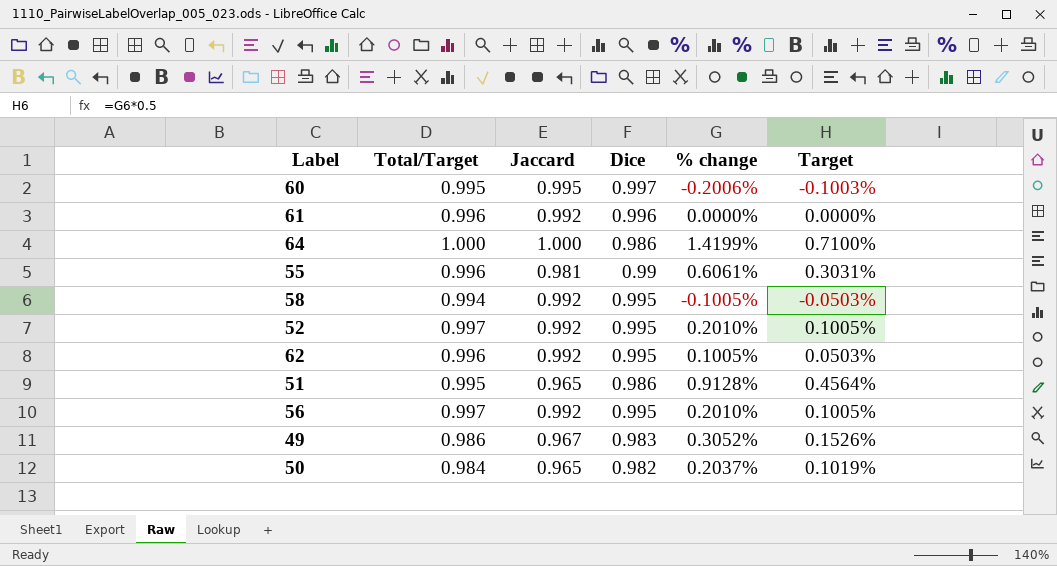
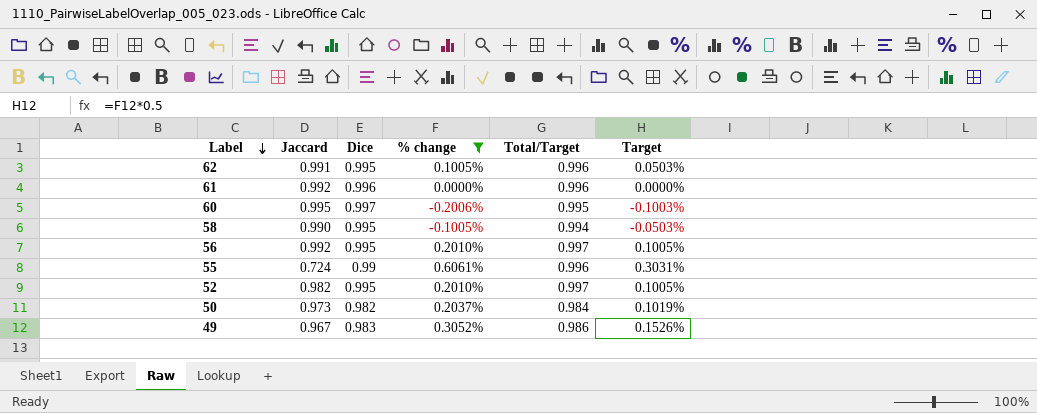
filter: none -> % change <= 0.6061%
row order: none -> Label descending
column Total/Target | position: 2 -> 5
62 | Jaccard: 0.992 -> 0.991
58 | Jaccard: 0.992 -> 0.990
55 | Jaccard: 0.981 -> 0.724
52 | Jaccard: 0.992 -> 0.982
50 | Jaccard: 0.965 -> 0.973

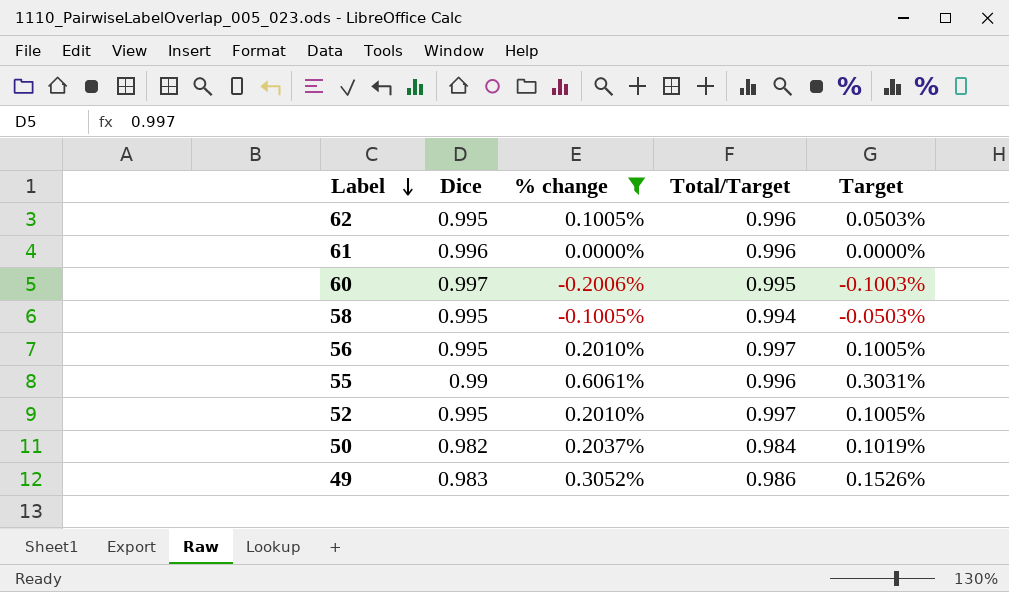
column Jaccard | position: 2 -> none

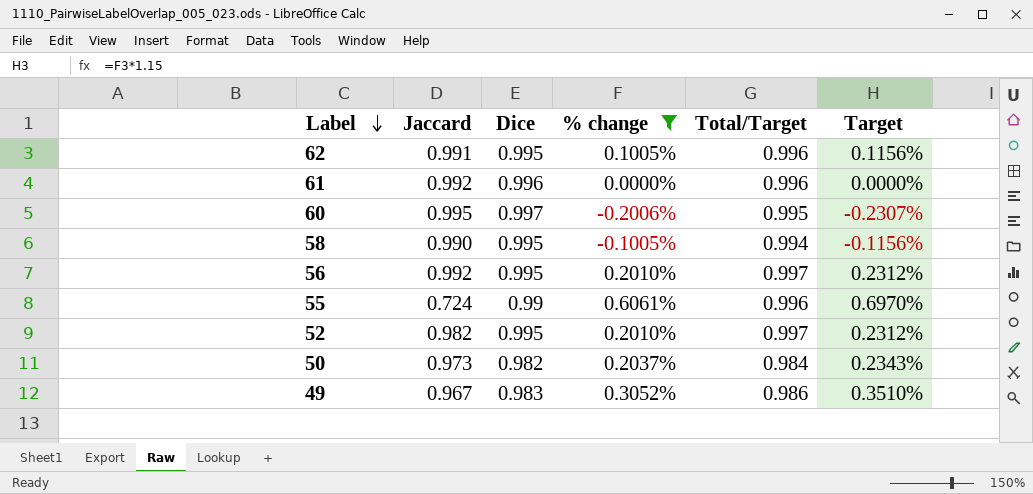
column Jaccard | position: none -> 2
column Target | formula: [% change] * 0.5 -> [% change] * 1.15

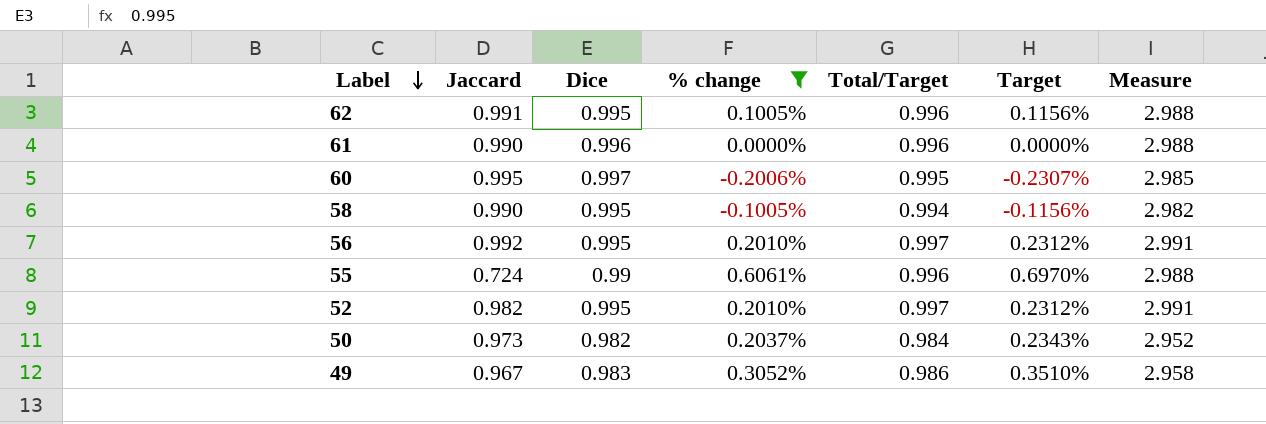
column Measure | formula: none -> [Total/Target] * 3
61 | Jaccard: 0.992 -> 0.990

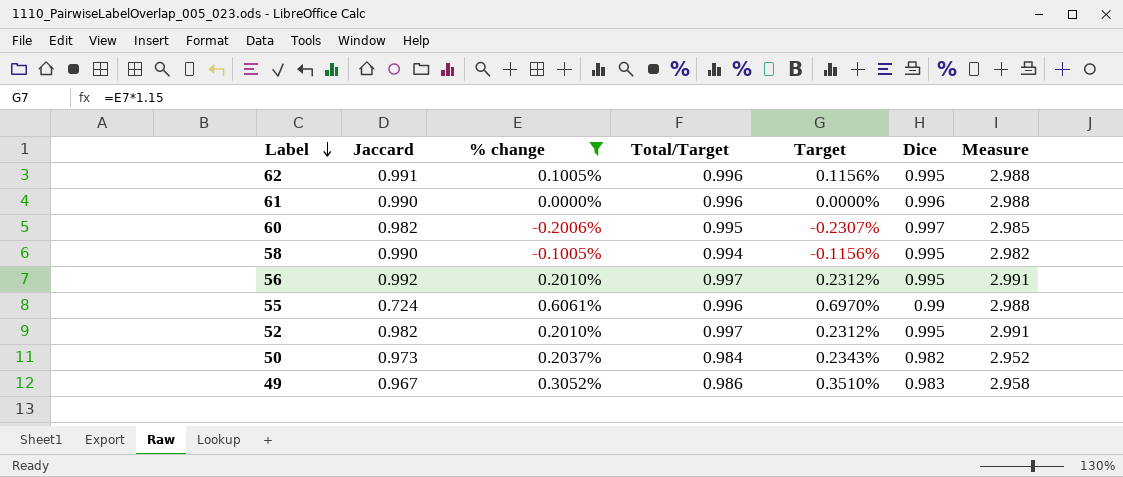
column Dice | position: 3 -> 6
60 | Jaccard: 0.995 -> 0.982

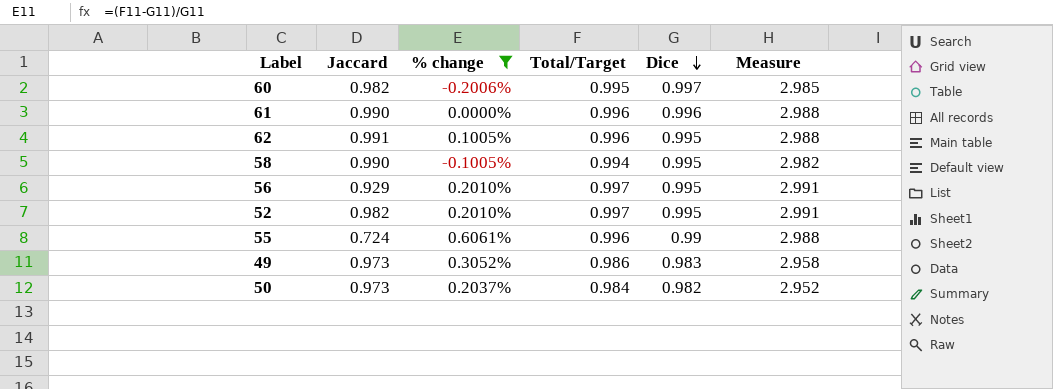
row order: Label descending -> Dice descending
column Target | formula: [% change] * 1.15 -> none
56 | Jaccard: 0.992 -> 0.929
49 | Jaccard: 0.967 -> 0.973

